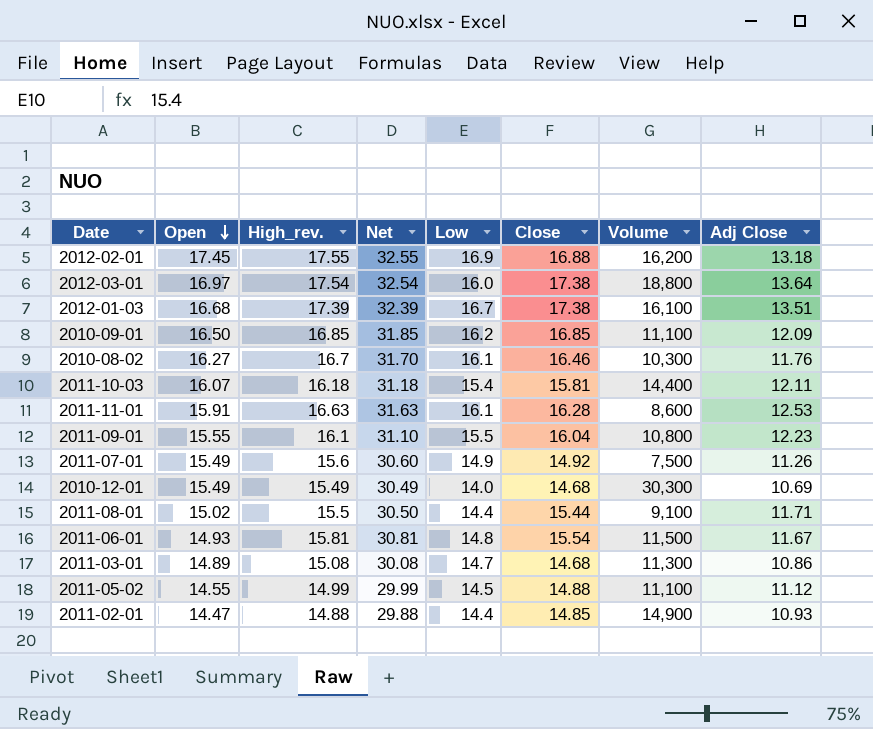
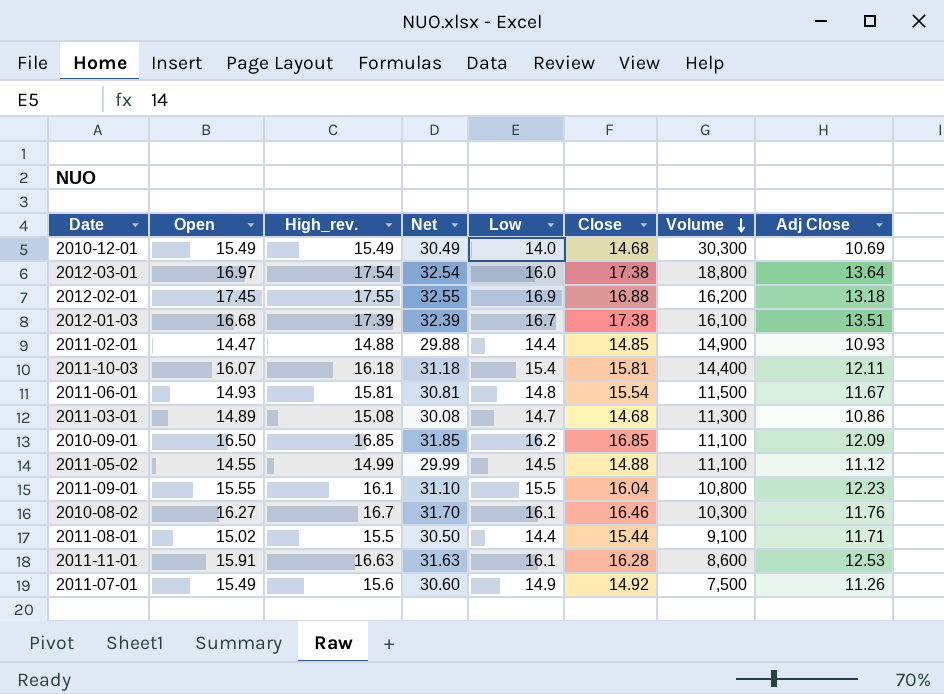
row order: Open descending -> Volume descending

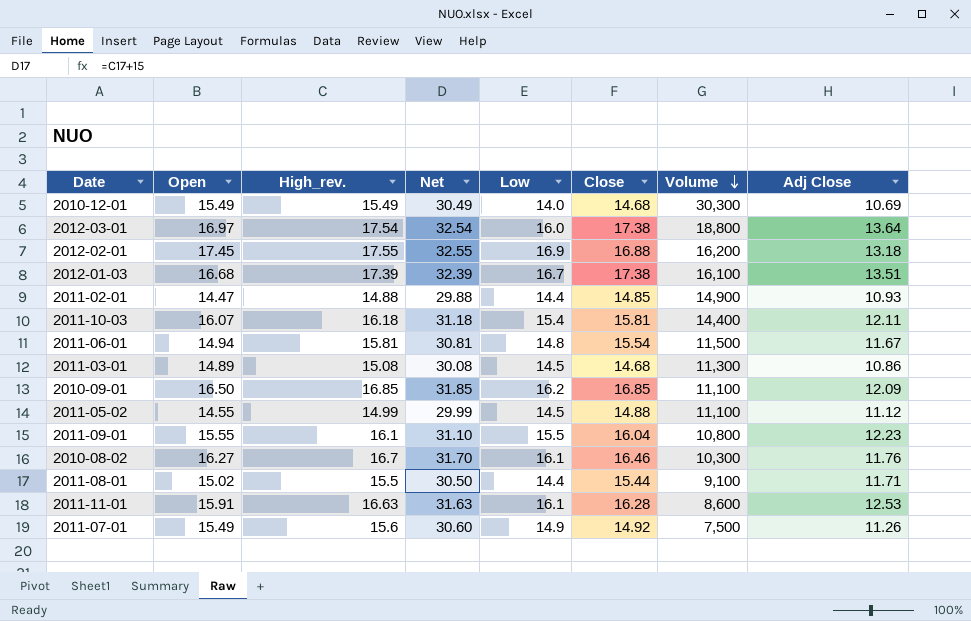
2011-06-01 | Open: 14.93 -> 14.94
2011-03-01 | Low: 14.7 -> 14.5

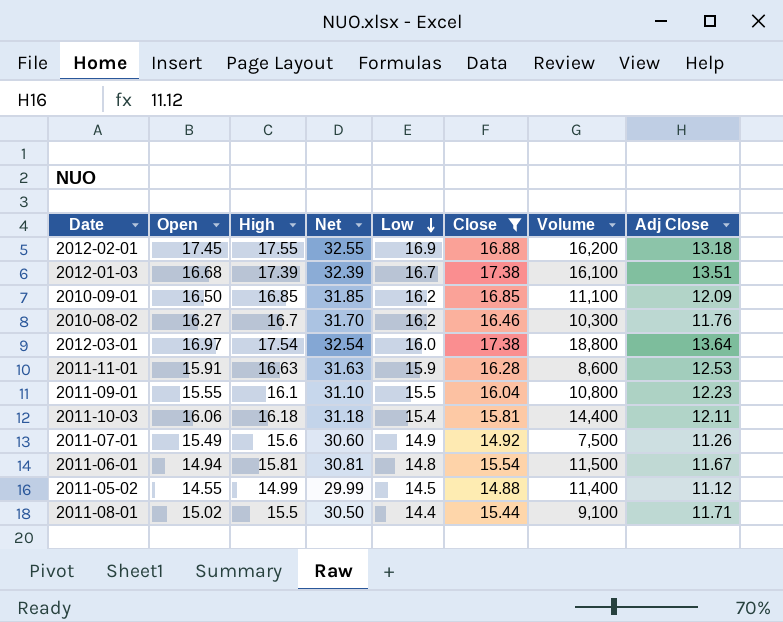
filter: none -> Close >= 14.88
row order: Volume descending -> Low descending
column name: High_rev. -> High
2010-08-02 | Low: 16.1 -> 16.2
2011-11-01 | Low: 16.1 -> 15.9
2011-10-03 | Open: 16.07 -> 16.06
2011-05-02 | Volume: 11,100 -> 11,400

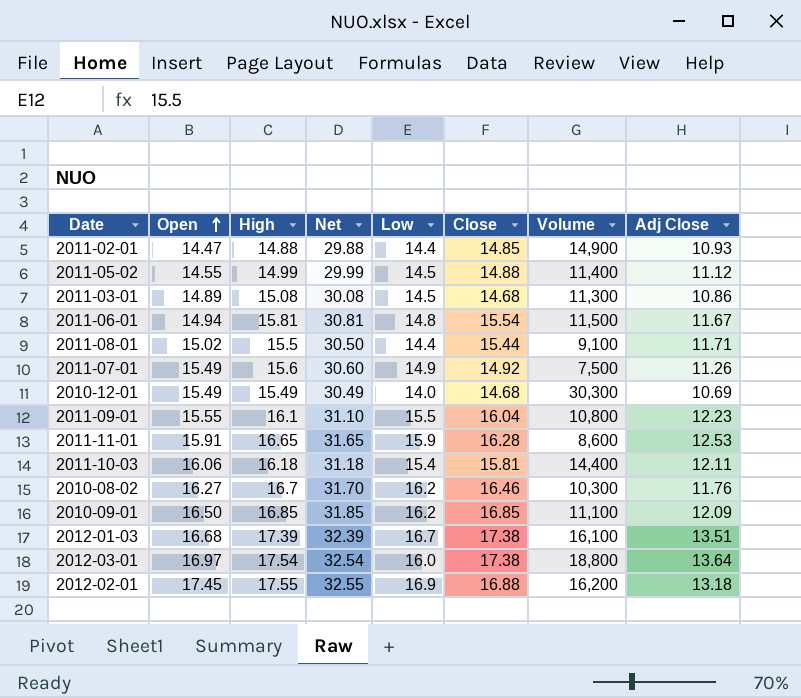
filter: Close >= 14.88 -> none
row order: Low descending -> Open ascending
2011-11-01 | High: 16.63 -> 16.65
2011-11-01 | Net: 31.63 -> 31.65

